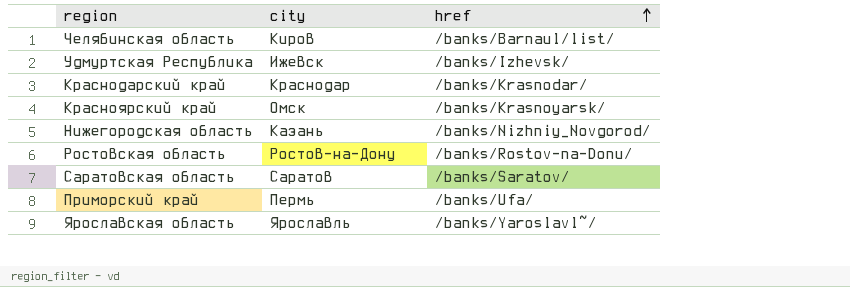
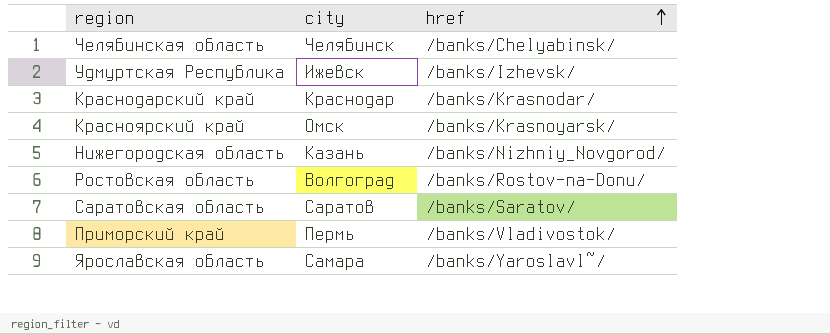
Челябинская область | city: Киров -> Челябинск
Челябинская область | href: /banks/Barnaul/list/ -> /banks/Chelyabinsk/
Ростовская область | city: Ростов-на-Дону -> Волгоград
Приморский край | href: /banks/Ufa/ -> /banks/Vladivostok/
Ярославская область | city: Ярославль -> Самара

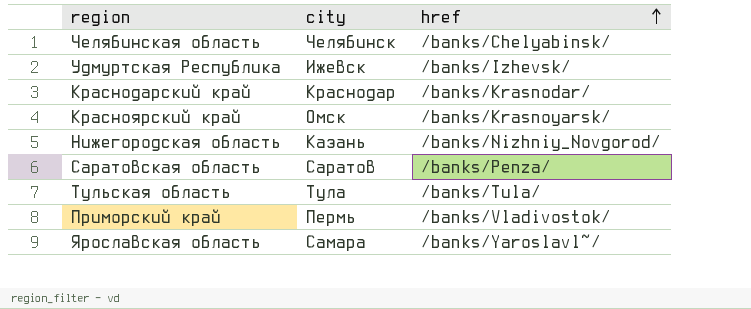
row Ростовская область: Волгоград | /banks/Rostov-na-Donu/ -> none
Саратовская область | href: /banks/Saratov/ -> /banks/Penza/
row Тульская область: none -> Тула | /banks/Tula/

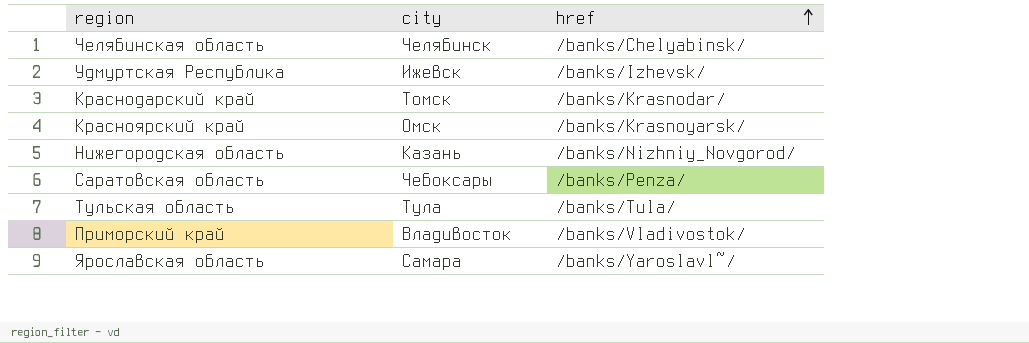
Краснодарский край | city: Краснодар -> Томск
Саратовская область | city: Саратов -> Чебоксары
Приморский край | city: Пермь -> Владивосток

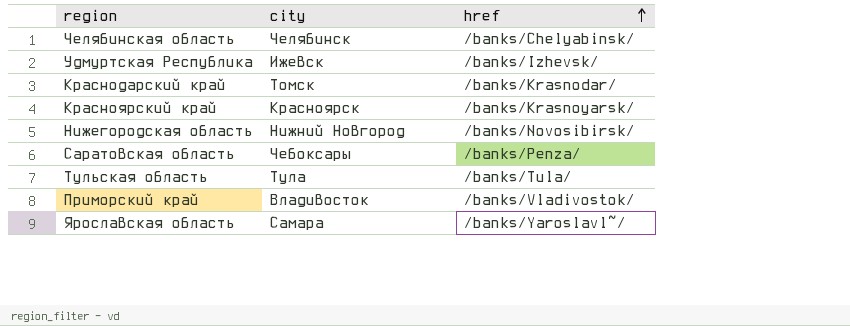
Красноярский край | city: Омск -> Красноярск
Нижегородская область | city: Казань -> Нижний Новгород
Нижегородская область | href: /banks/Nizhniy_Novgorod/ -> /banks/Novosibirsk/

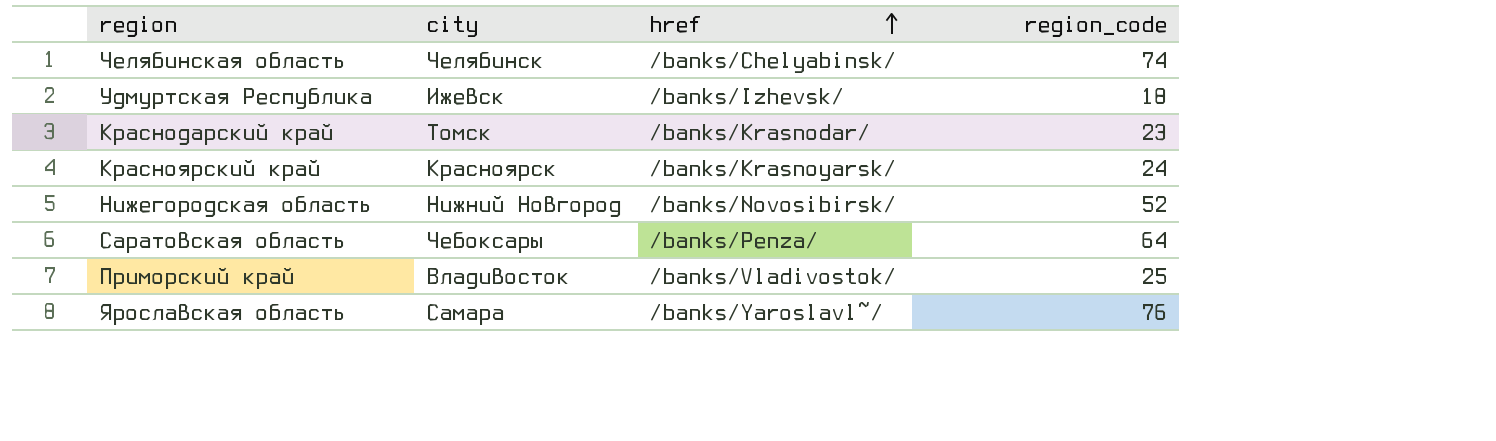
column region_code | position: none -> 4
row Тульская область: Тула | /banks/Tula/ -> none

